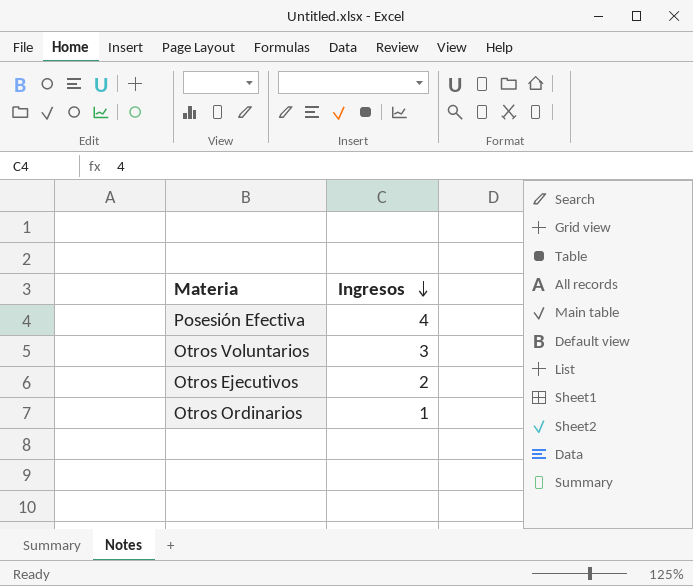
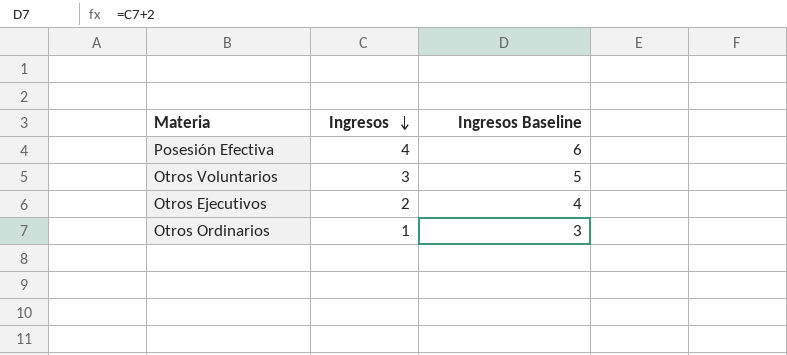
column Ingresos Baseline | formula: none -> [Ingresos] + 2

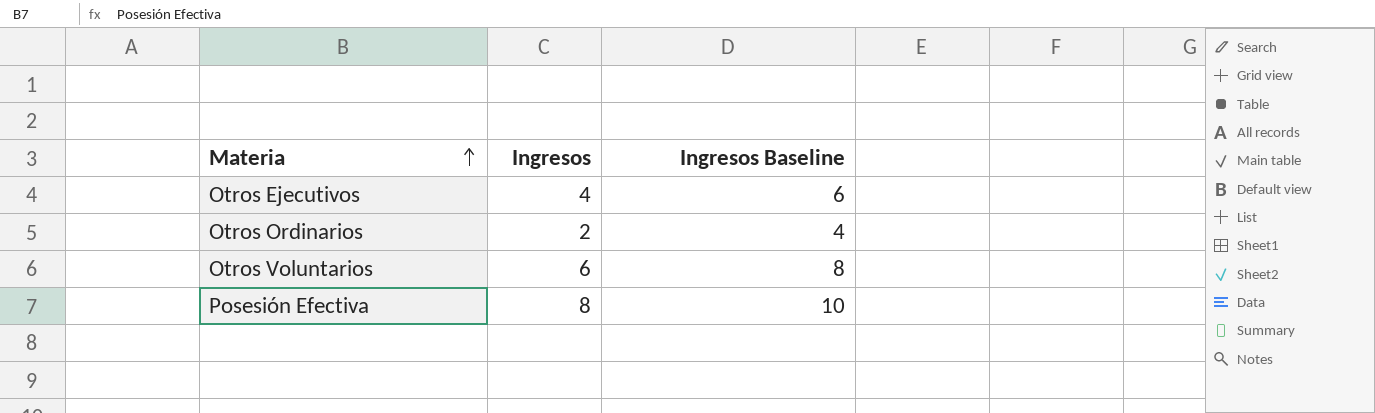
row order: Ingresos descending -> Materia ascending
Otros Ejecutivos | Ingresos: 2 -> 4
Otros Ejecutivos | Ingresos Baseline: 4 -> 6
Otros Ordinarios | Ingresos: 1 -> 2
Otros Ordinarios | Ingresos Baseline: 3 -> 4
Otros Voluntarios | Ingresos: 3 -> 6
Otros Voluntarios | Ingresos Baseline: 5 -> 8
Posesión Efectiva | Ingresos: 4 -> 8
Posesión Efectiva | Ingresos Baseline: 6 -> 10

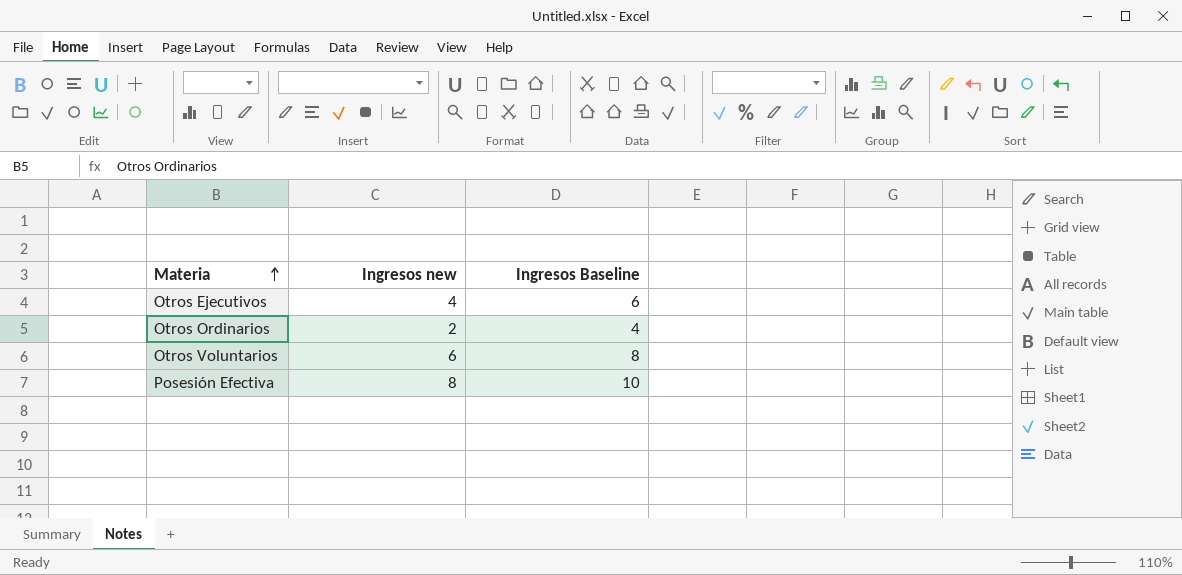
column name: Ingresos -> Ingresos new

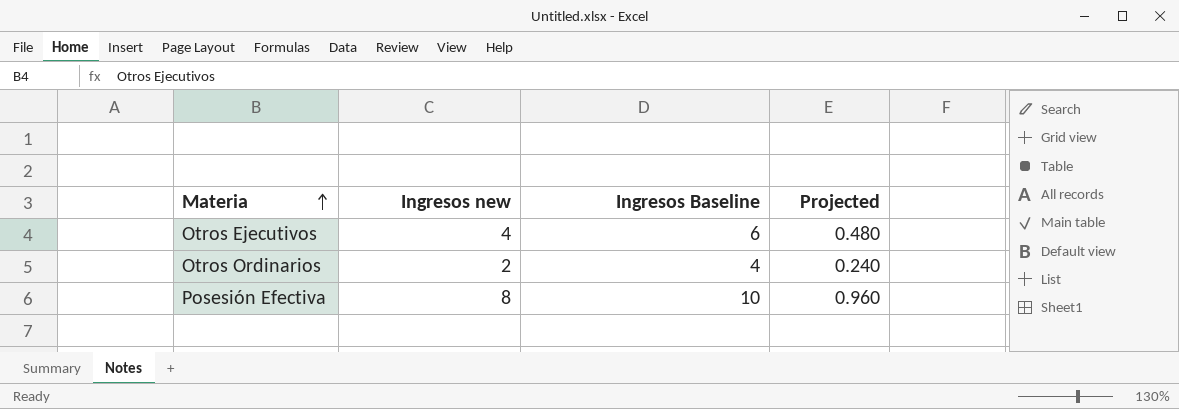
column Projected | formula: none -> [Ingresos new] * 0.12
row Otros Voluntarios: 6 | 8 -> none

